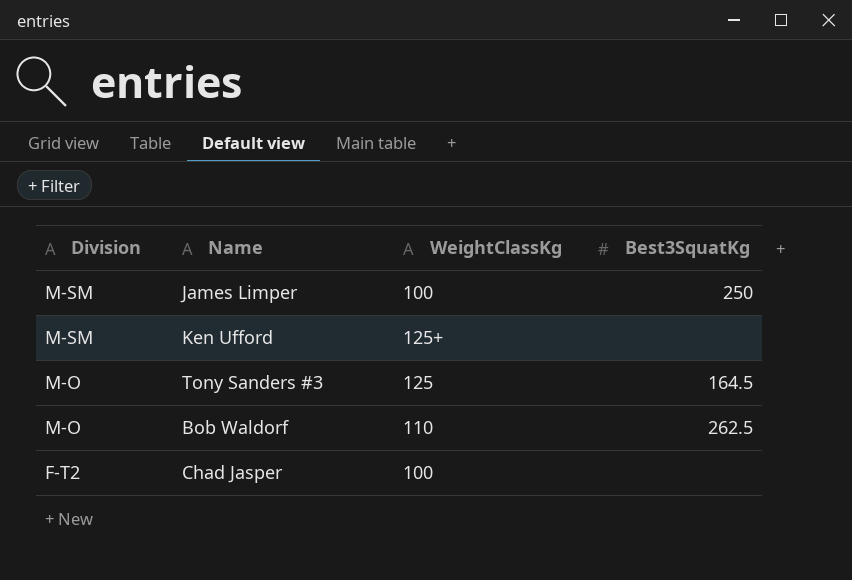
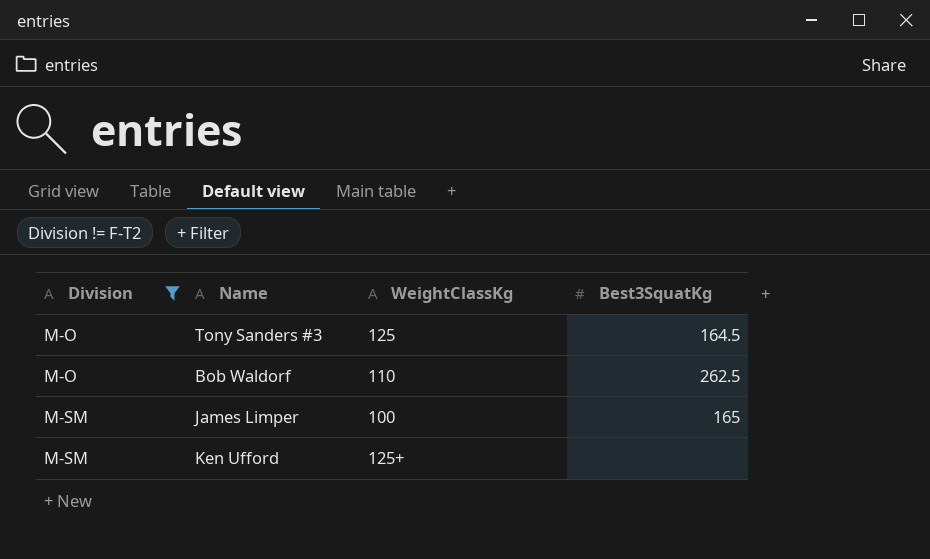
filter: none -> Division != F-T2
row order: Division descending -> Division ascending
James Limper | Best3SquatKg: 250 -> 165

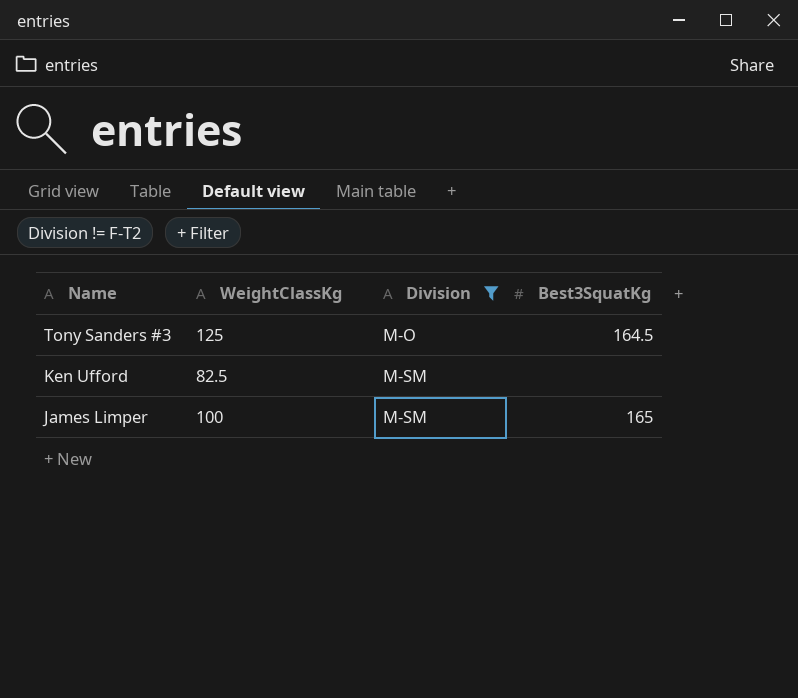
row order: Division ascending -> Name descending
column Division | position: 1 -> 3
row Bob Waldorf: M-O | 110 | 262.5 -> none
Ken Ufford | WeightClassKg: 125+ -> 82.5

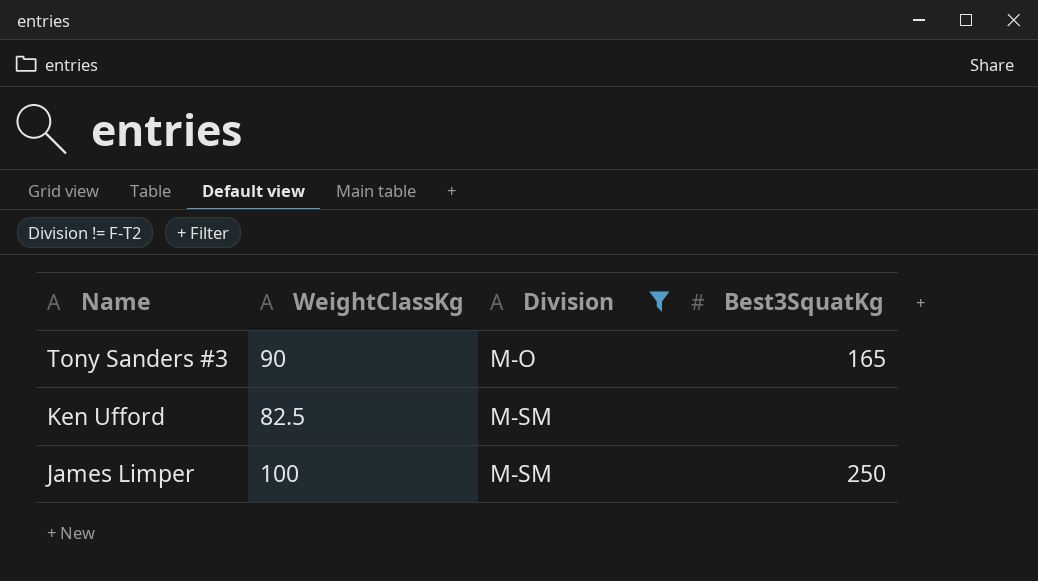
Tony Sanders #3 | WeightClassKg: 125 -> 90
Tony Sanders #3 | Best3SquatKg: 164.5 -> 165
James Limper | Best3SquatKg: 165 -> 250

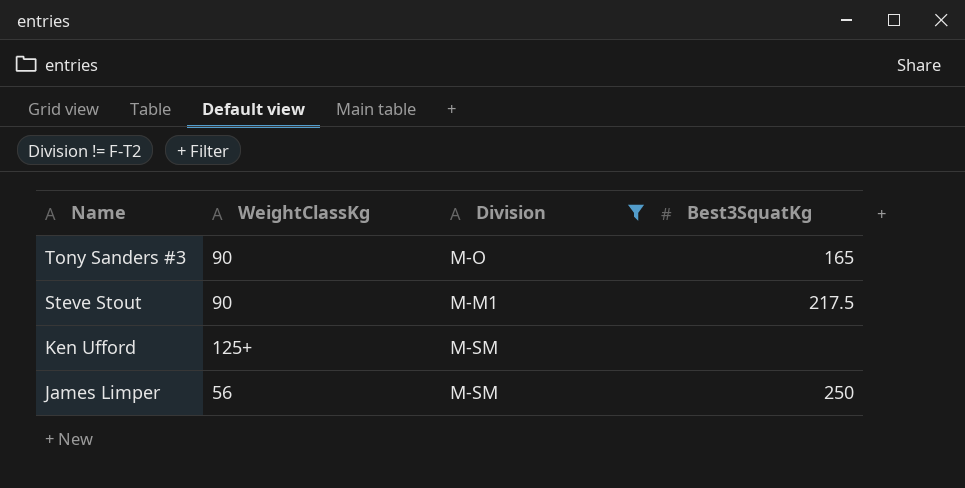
row Steve Stout: none -> 90 | M-M1 | 217.5
Ken Ufford | WeightClassKg: 82.5 -> 125+
James Limper | WeightClassKg: 100 -> 56

